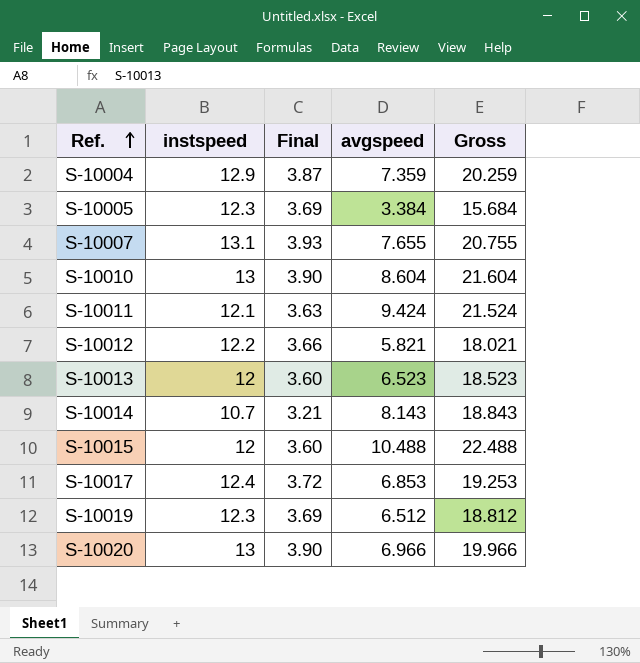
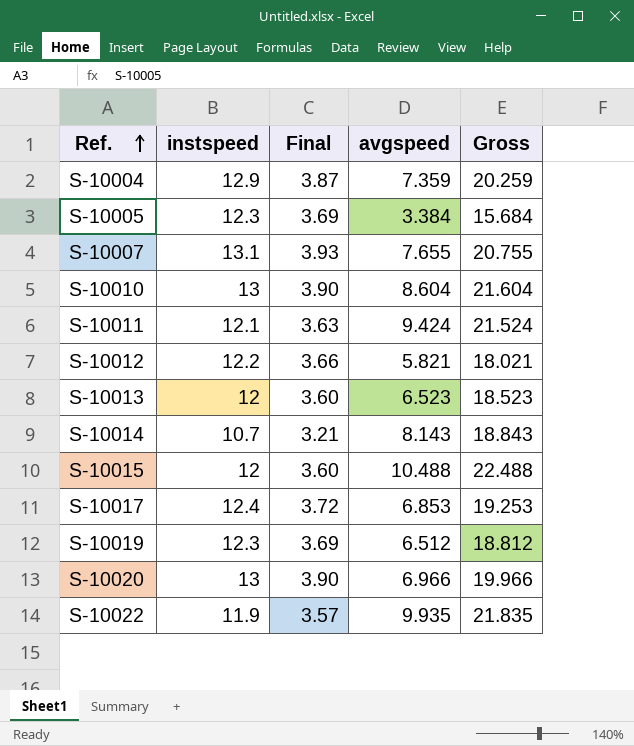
row S-10022: none -> 11.9 | 3.57 | 9.935 | 21.835

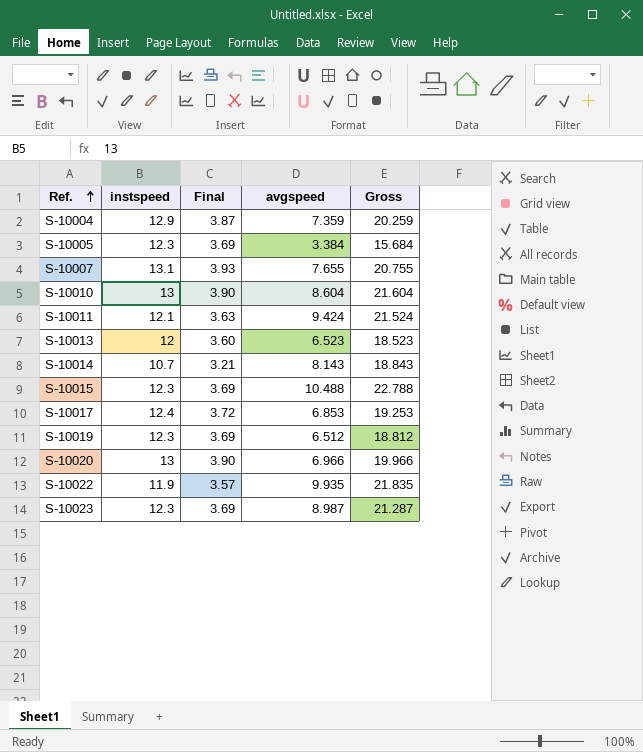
row S-10012: 12.2 | 3.66 | 5.821 | 18.021 -> none
S-10015 | instspeed: 12 -> 12.3
S-10015 | Final: 3.60 -> 3.69
S-10015 | Gross: 22.488 -> 22.788
row S-10023: none -> 12.3 | 3.69 | 8.987 | 21.287

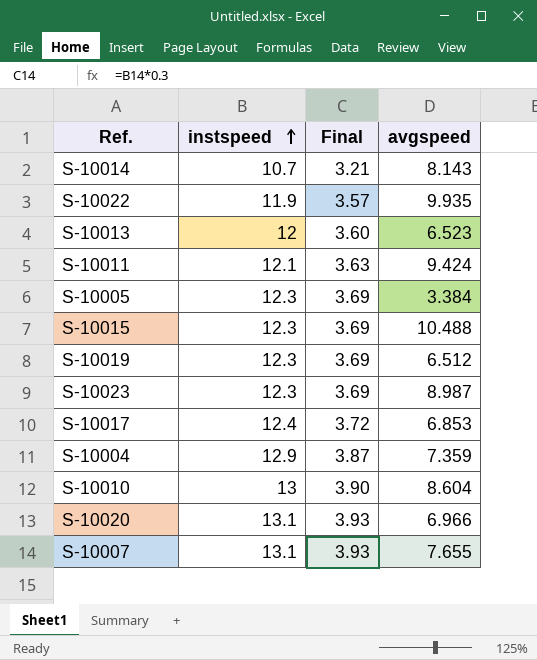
row order: Ref. ascending -> instspeed ascending
column Gross | formula: [instspeed] + [avgspeed] -> none
S-10020 | instspeed: 13 -> 13.1
S-10020 | Final: 3.90 -> 3.93

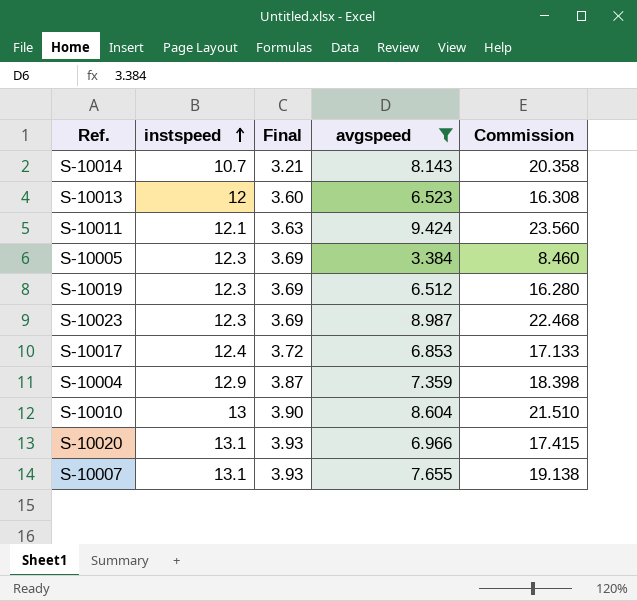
filter: none -> avgspeed <= 9.424
column Commission | formula: none -> [avgspeed] * 2.5

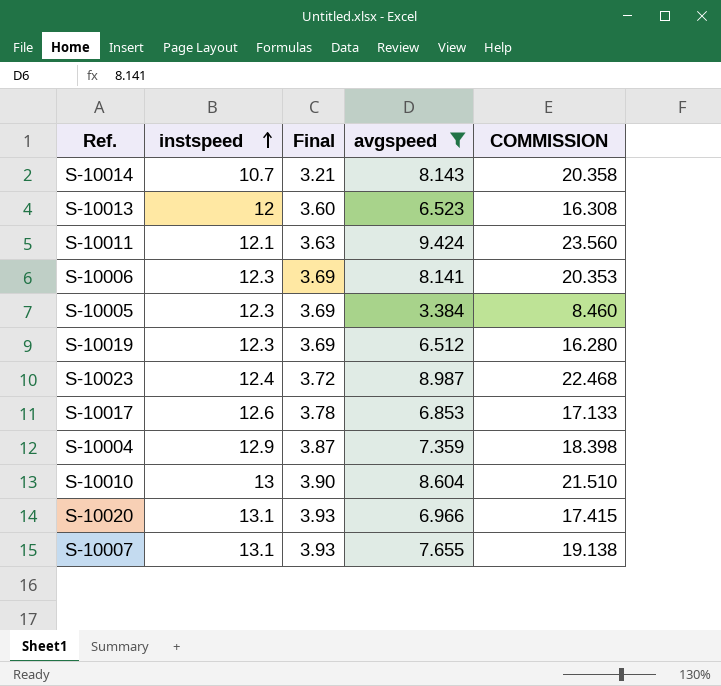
column name: Commission -> COMMISSION
row S-10006: none -> 12.3 | 3.69 | 8.141 | 20.353
S-10023 | instspeed: 12.3 -> 12.4
S-10023 | Final: 3.69 -> 3.72
S-10017 | instspeed: 12.4 -> 12.6
S-10017 | Final: 3.72 -> 3.78

